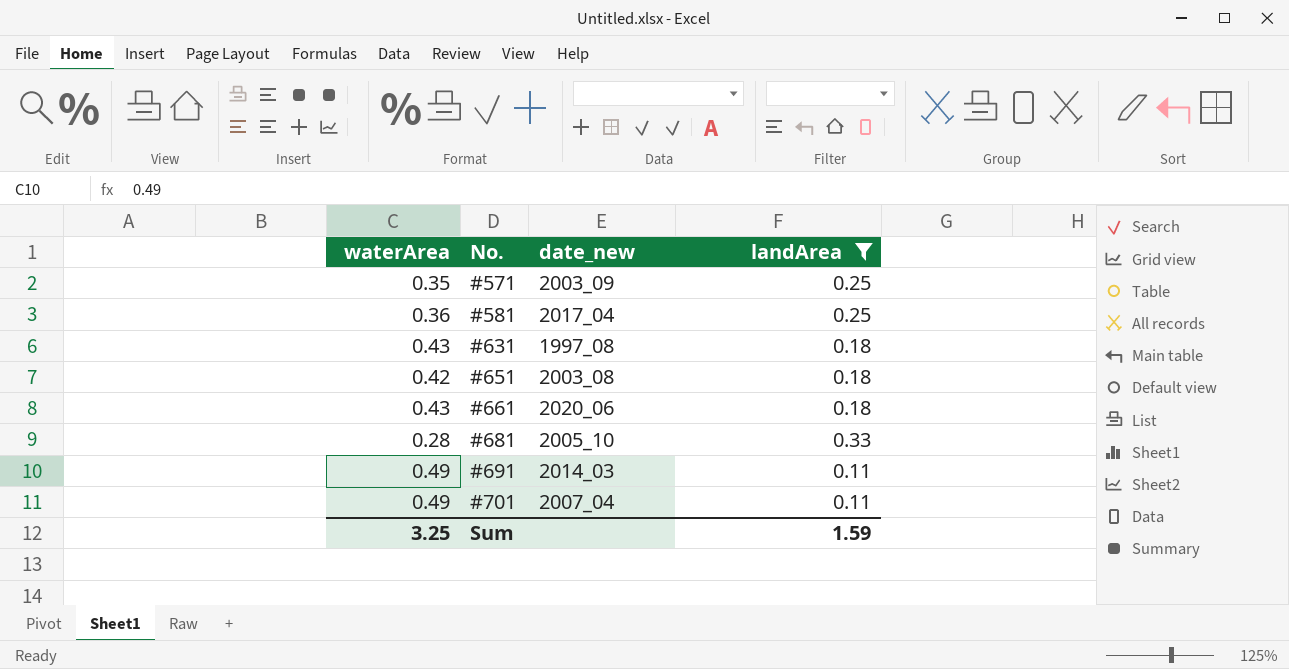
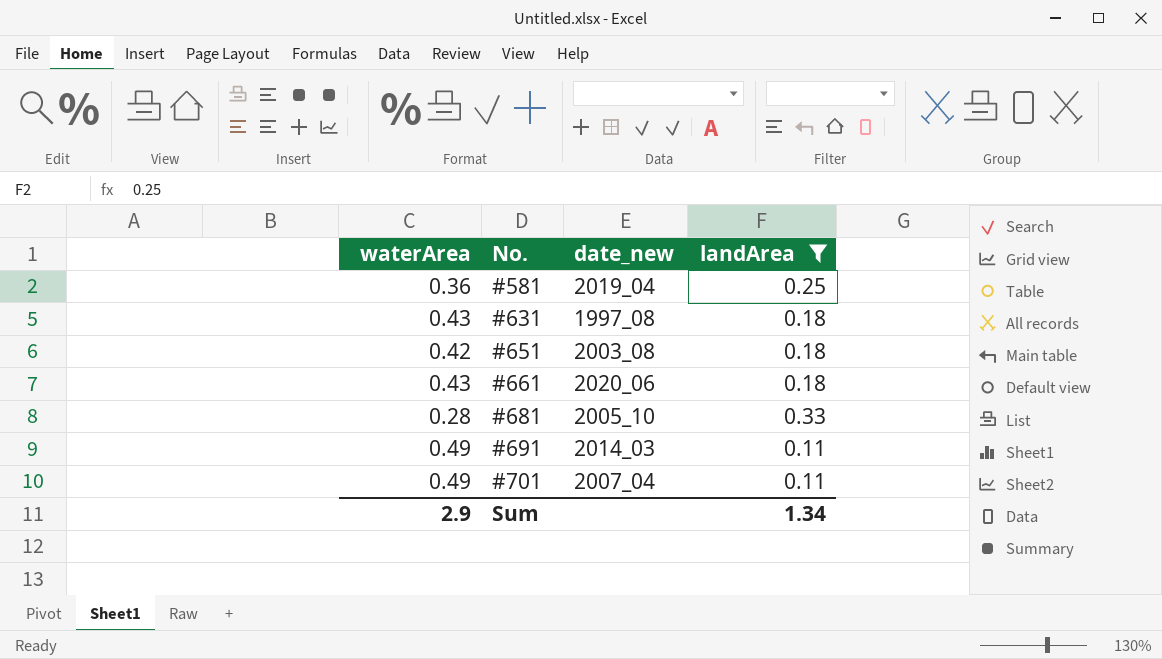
row #571: 0.35 | 2003_09 | 0.25 -> none
#581 | date_new: 2017_04 -> 2019_04
Sum | waterArea: 3.25 -> 2.9
Sum | landArea: 1.59 -> 1.34

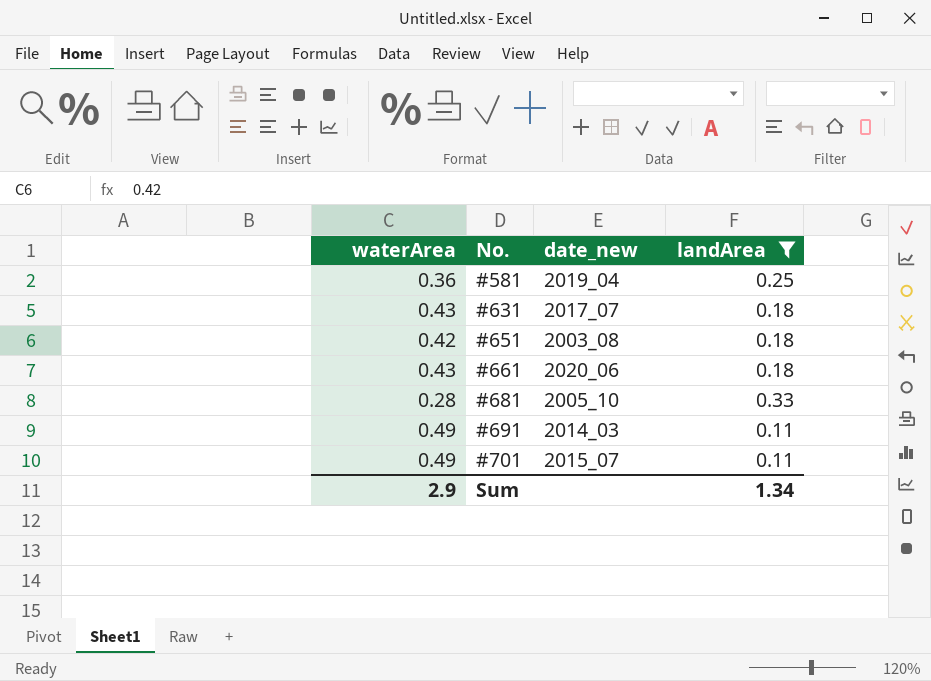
#631 | date_new: 1997_08 -> 2017_07
#701 | date_new: 2007_04 -> 2015_07

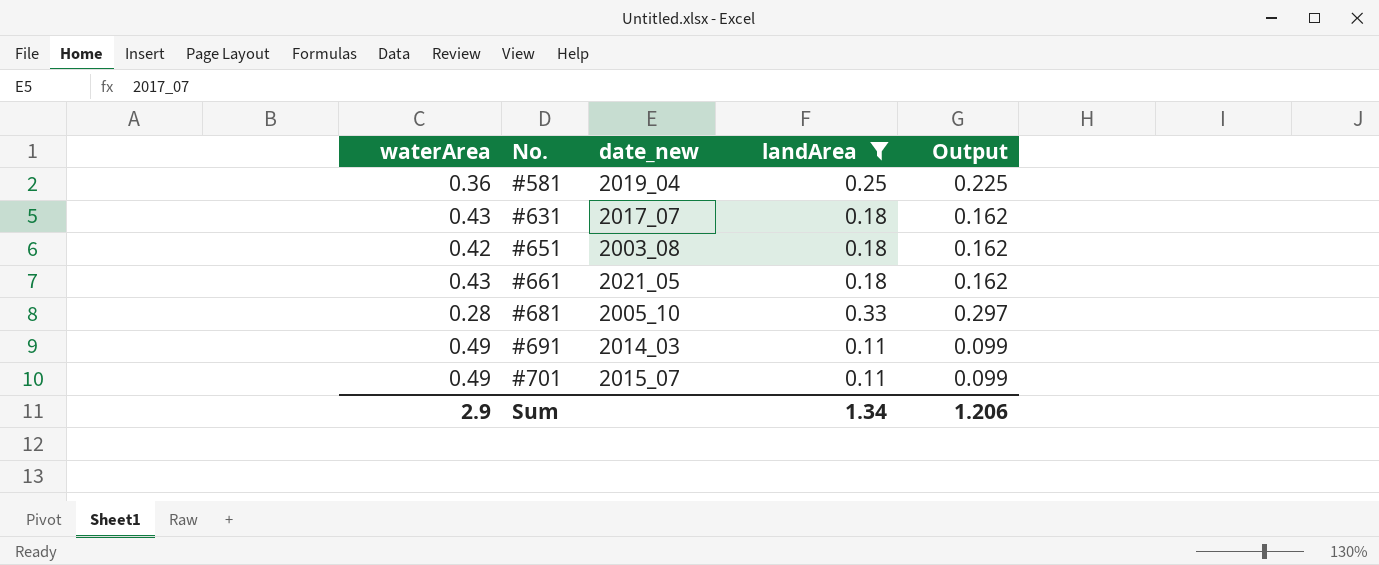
column Output | formula: none -> [landArea] * 0.9
#661 | date_new: 2020_06 -> 2021_05

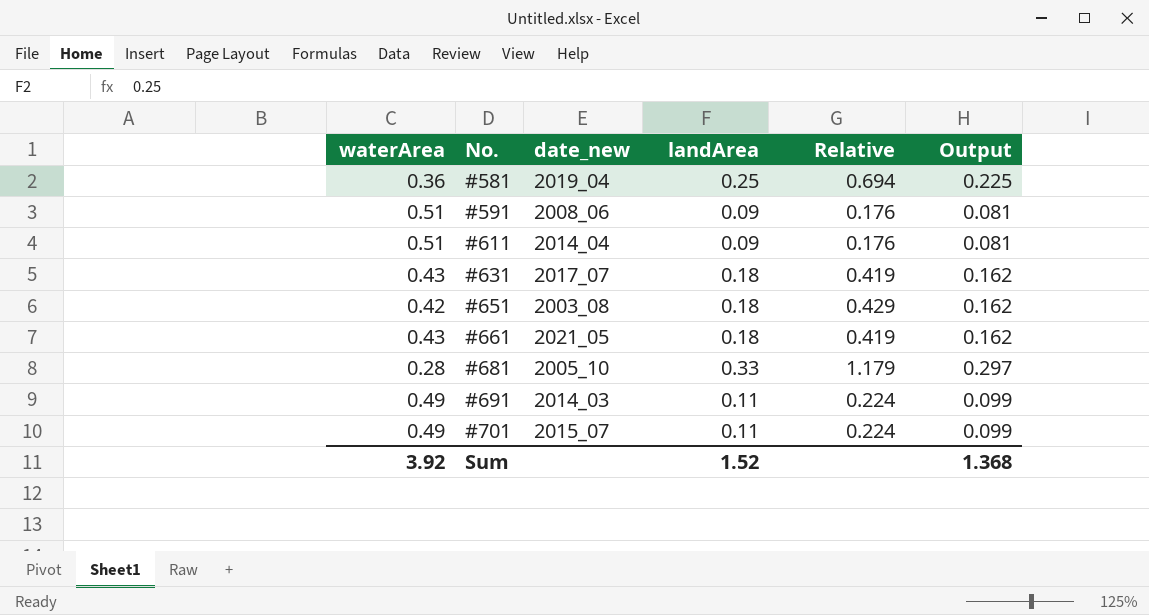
filter: landArea != 0.09 -> none
column Relative | formula: none -> [landArea] / [waterArea]
Sum | waterArea: 2.9 -> 3.92
Sum | landArea: 1.34 -> 1.52
Sum | Output: 1.206 -> 1.368

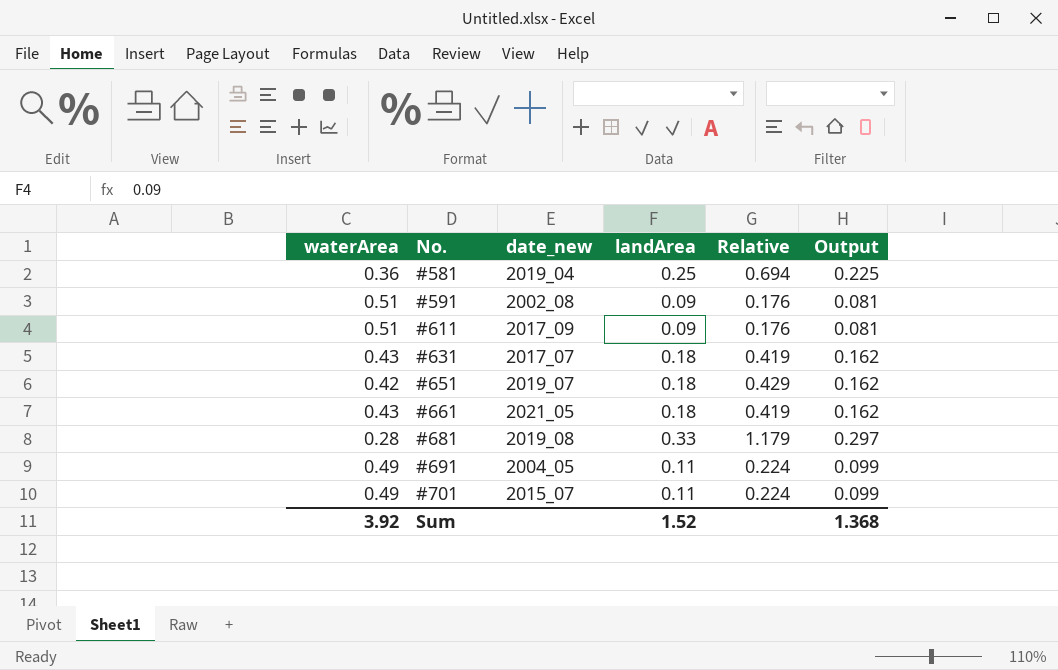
#591 | date_new: 2008_06 -> 2002_08
#611 | date_new: 2014_04 -> 2017_09
#651 | date_new: 2003_08 -> 2019_07
#681 | date_new: 2005_10 -> 2019_08
#691 | date_new: 2014_03 -> 2004_05

